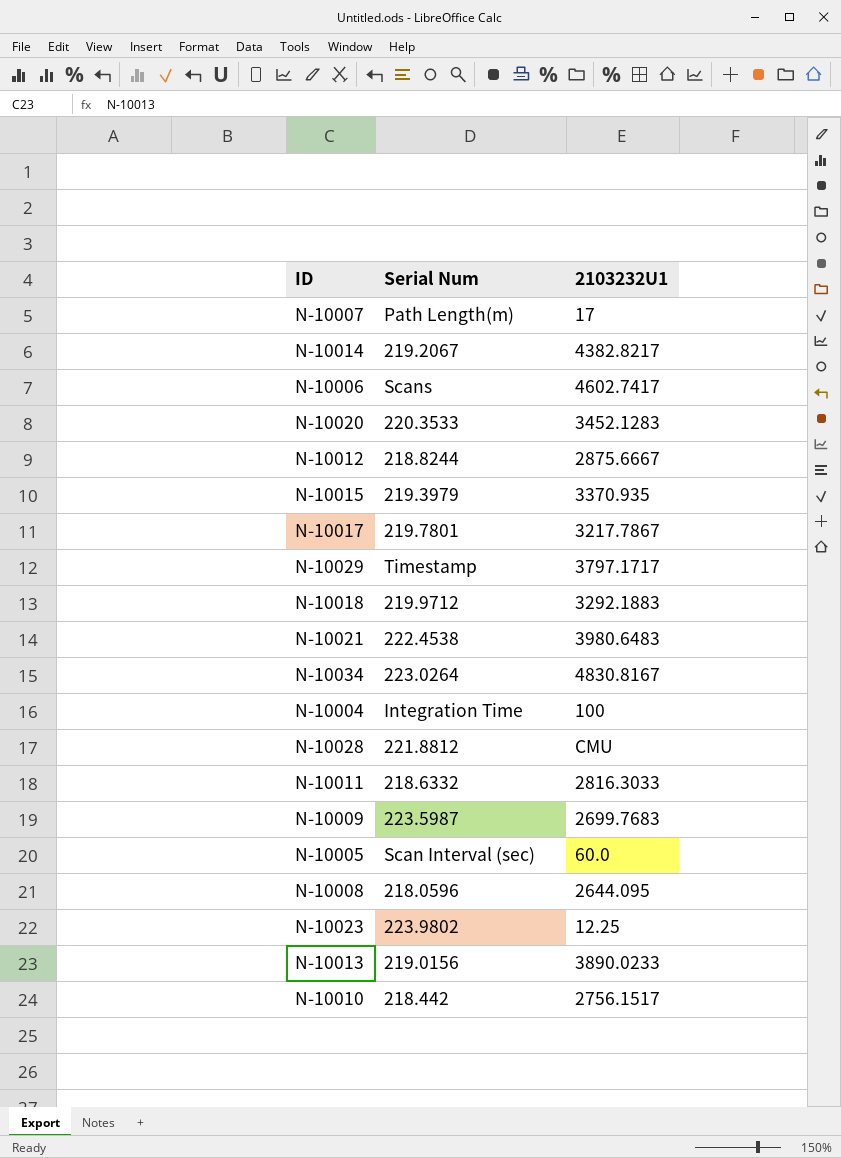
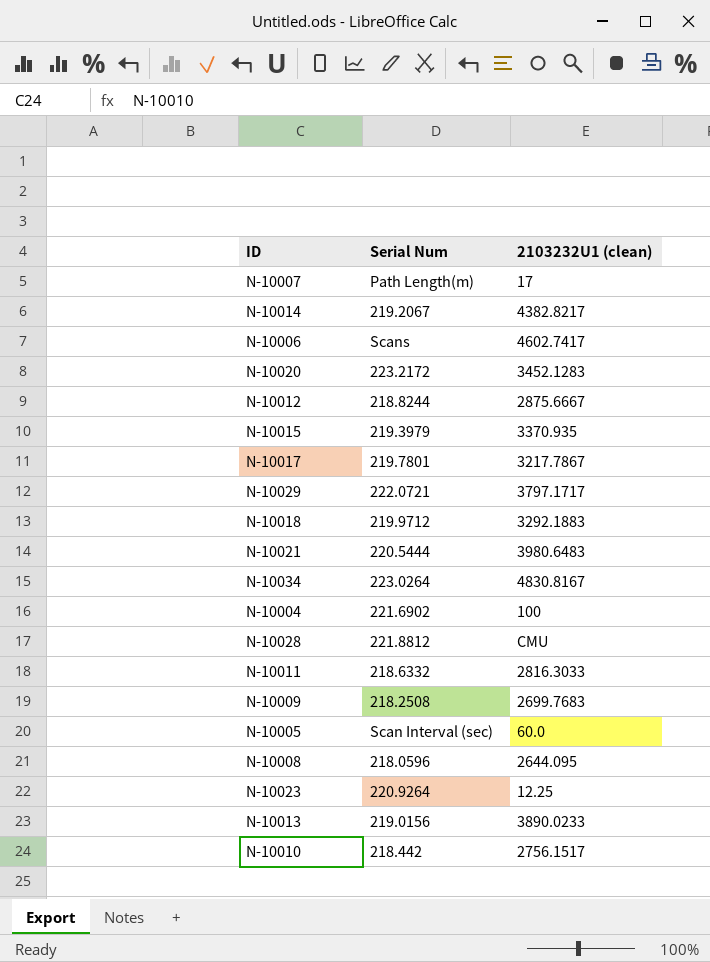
column name: 2103232U1 -> 2103232U1 (clean)
N-10020 | Serial Num: 220.3533 -> 223.2172
N-10029 | Serial Num: Timestamp -> 222.0721
N-10021 | Serial Num: 222.4538 -> 220.5444
N-10004 | Serial Num: Integration Time -> 221.6902
N-10009 | Serial Num: 223.5987 -> 218.2508
N-10023 | Serial Num: 223.9802 -> 220.9264

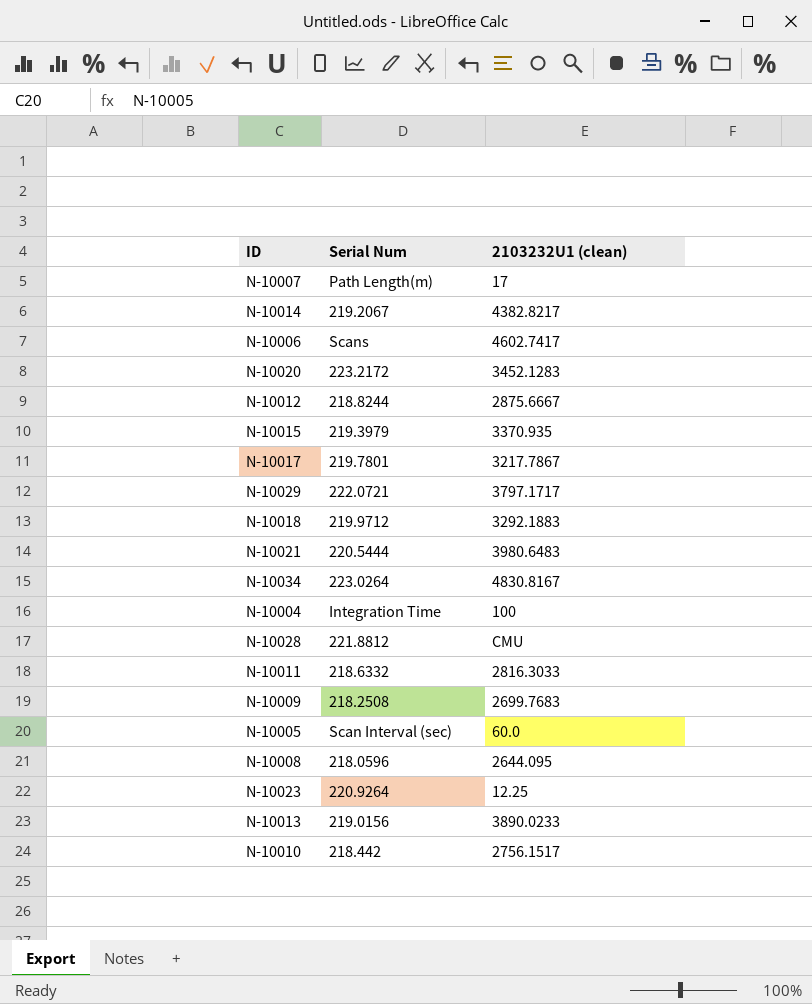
N-10004 | Serial Num: 221.6902 -> Integration Time

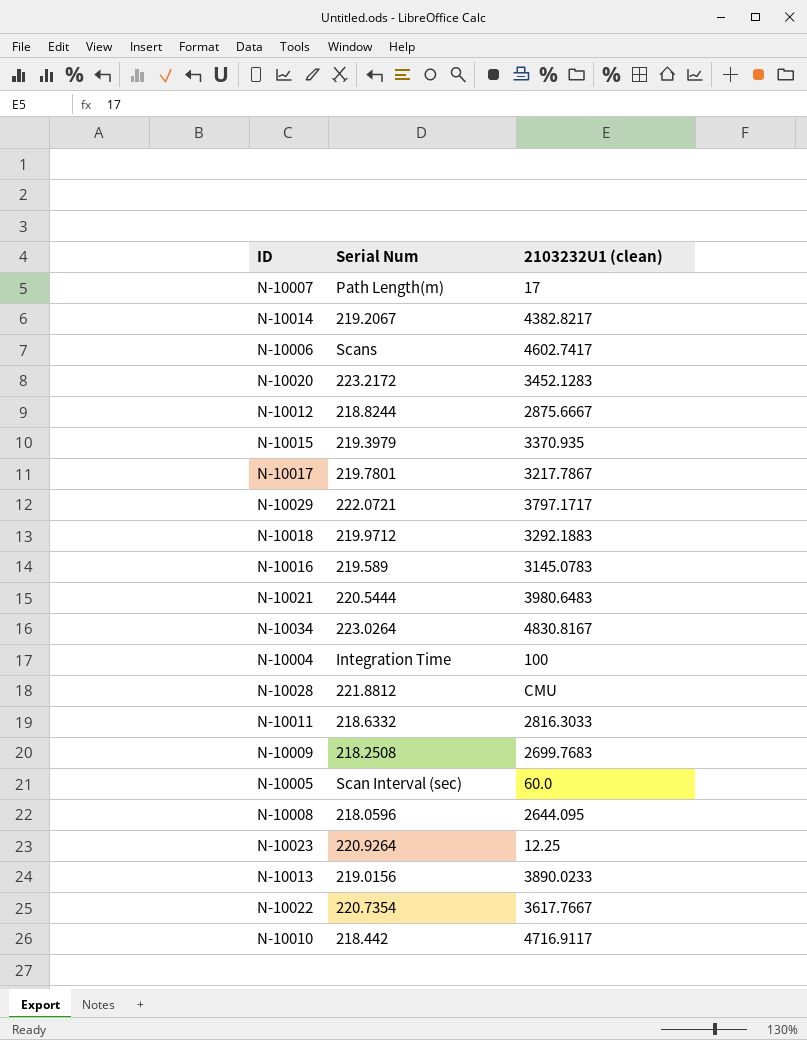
row N-10016: none -> 219.589 | 3145.0783
row N-10022: none -> 220.7354 | 3617.7667
N-10010 | 2103232U1 (clean): 2756.1517 -> 4716.9117

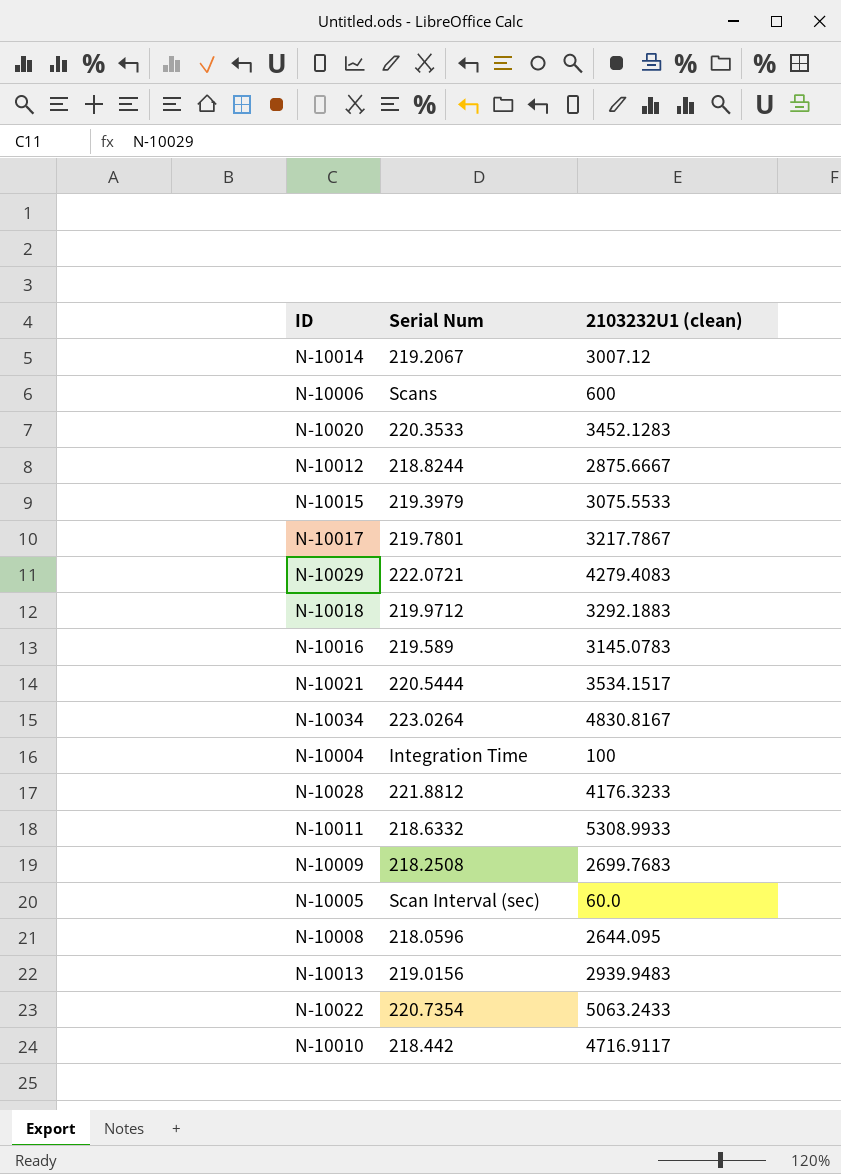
row N-10007: Path Length(m) | 17 -> none
row N-10023: 220.9264 | 12.25 -> none
N-10014 | 2103232U1 (clean): 4382.8217 -> 3007.12
N-10006 | 2103232U1 (clean): 4602.7417 -> 600
N-10020 | Serial Num: 223.2172 -> 220.3533
N-10015 | 2103232U1 (clean): 3370.935 -> 3075.5533
N-10029 | 2103232U1 (clean): 3797.1717 -> 4279.4083
N-10021 | 2103232U1 (clean): 3980.6483 -> 3534.1517
N-10028 | 2103232U1 (clean): CMU -> 4176.3233
N-10011 | 2103232U1 (clean): 2816.3033 -> 5308.9933
N-10013 | 2103232U1 (clean): 3890.0233 -> 2939.9483
N-10022 | 2103232U1 (clean): 3617.7667 -> 5063.2433

